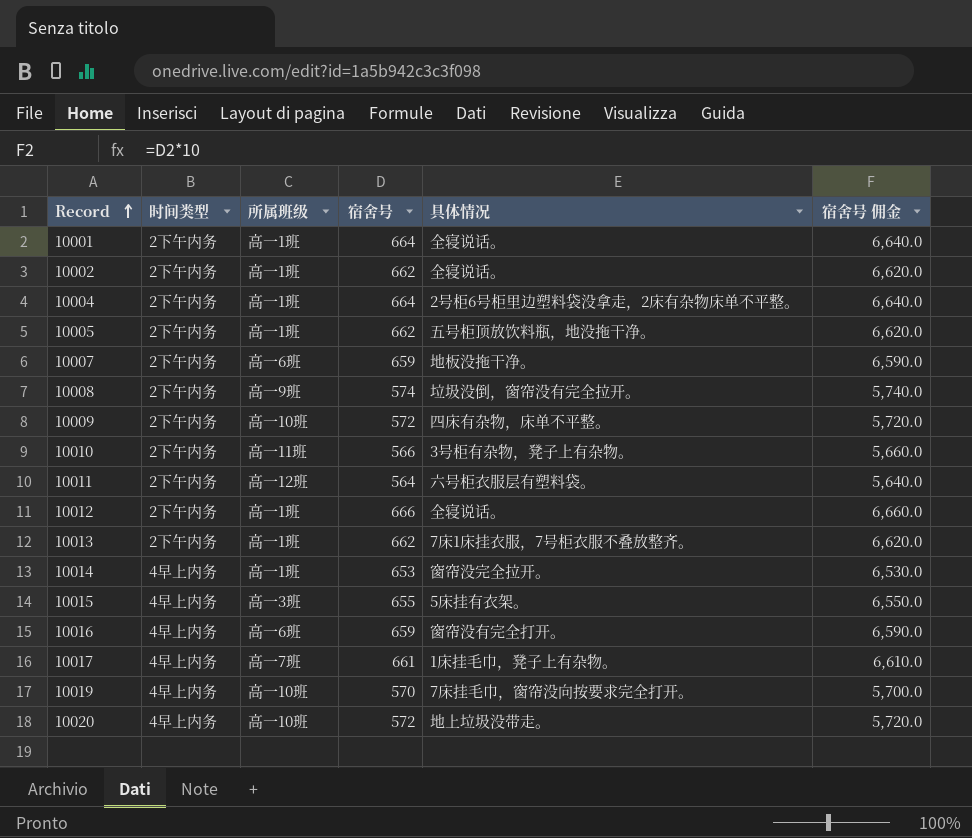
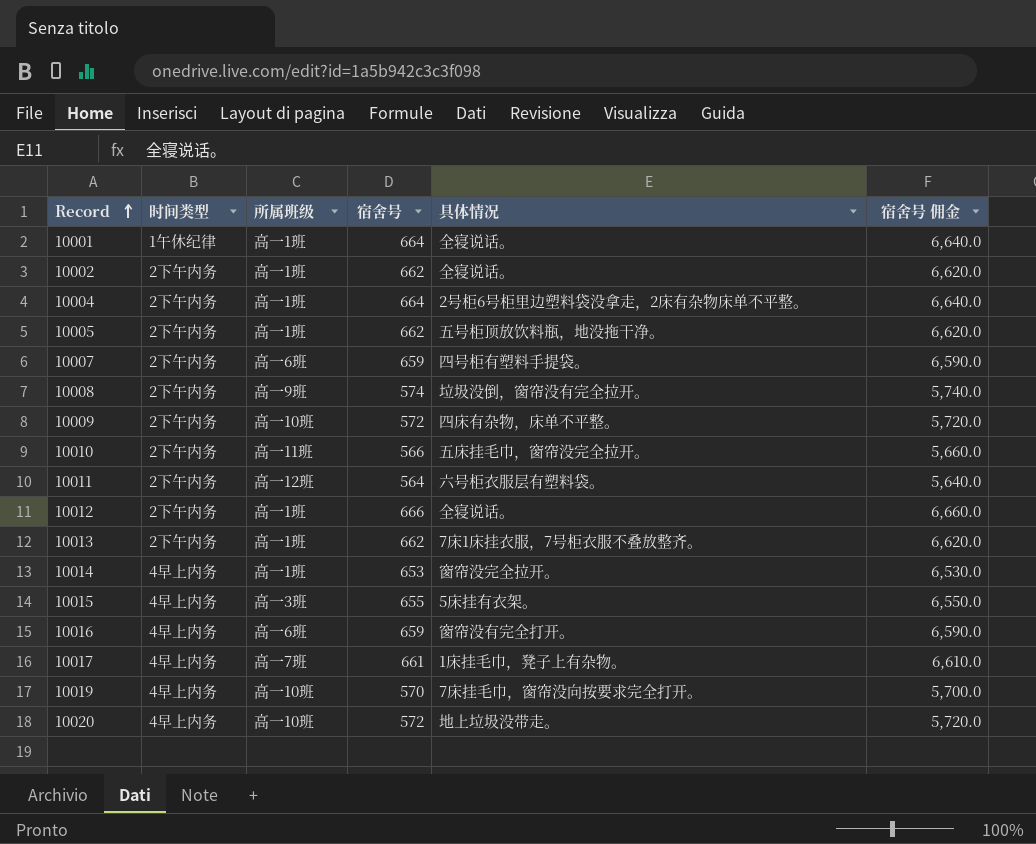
10001 | 时间类型: 2下午内务 -> 1午休纪律
10007 | 具体情况: 地板没拖干净。 -> 四号柜有塑料手提袋。
10010 | 具体情况: 3号柜有杂物，凳子上有杂物。 -> 五床挂毛巾，窗帘没完全拉开。

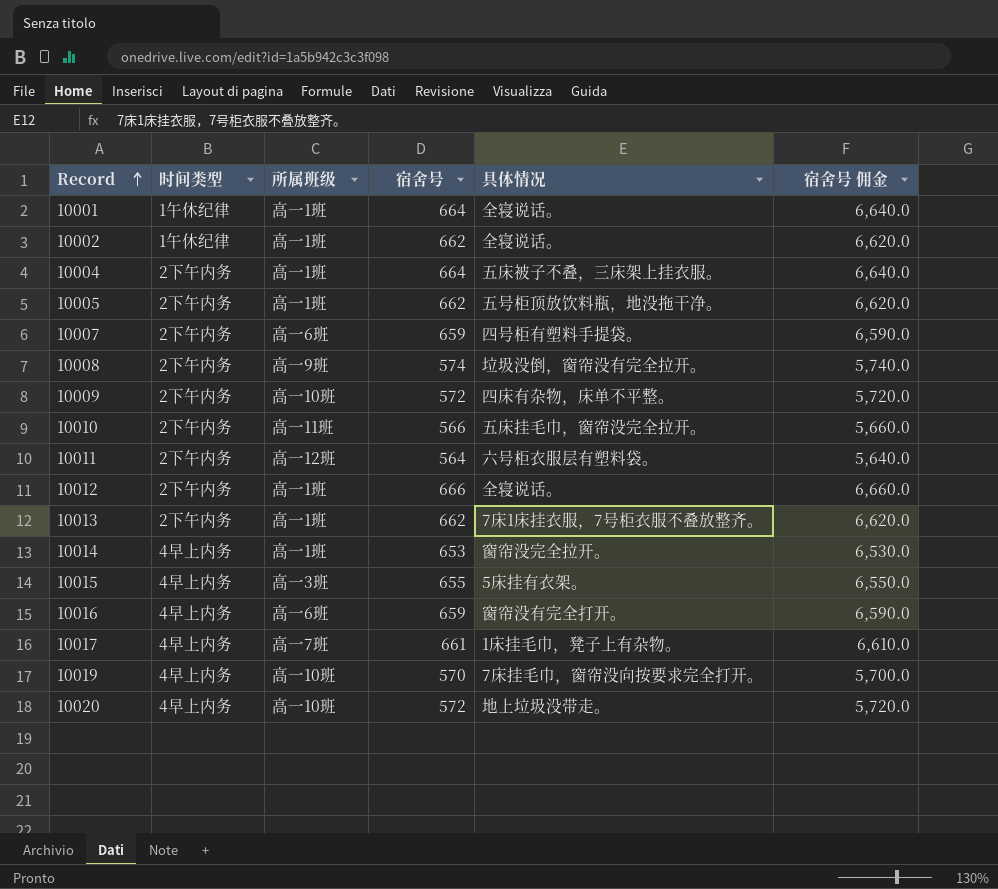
10002 | 时间类型: 2下午内务 -> 1午休纪律
10004 | 具体情况: 2号柜6号柜里边塑料袋没拿走，2床有杂物床单不平整。 -> 五床被子不叠，三床架上挂衣服。

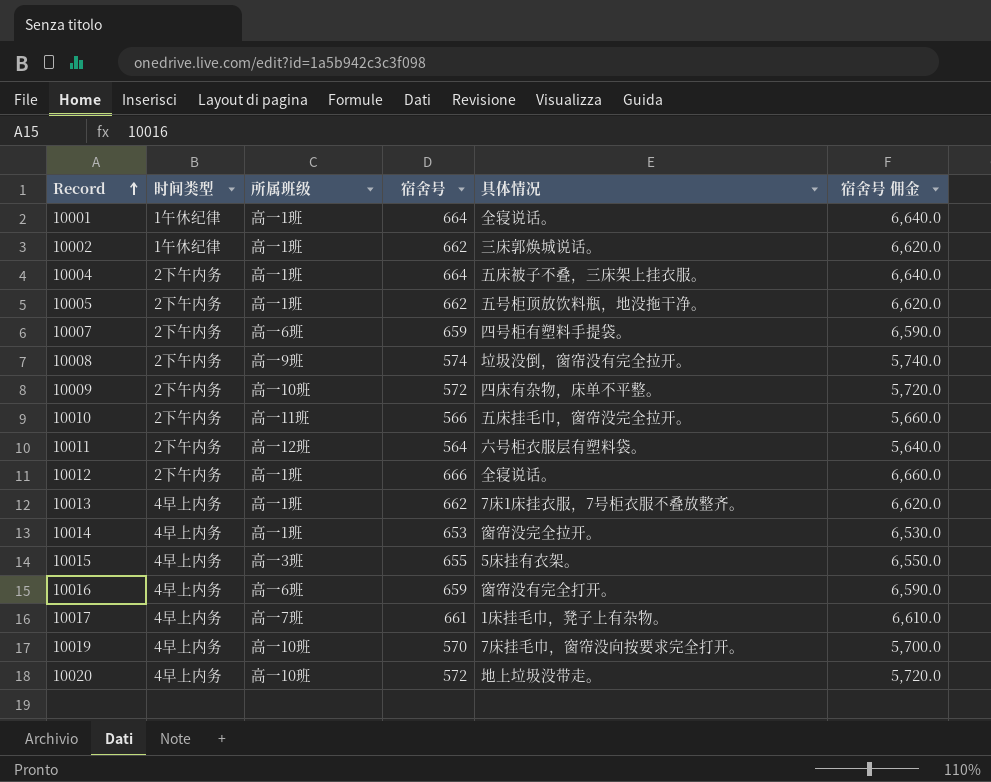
10002 | 具体情况: 全寝说话。 -> 三床郭焕城说话。
10013 | 时间类型: 2下午内务 -> 4早上内务

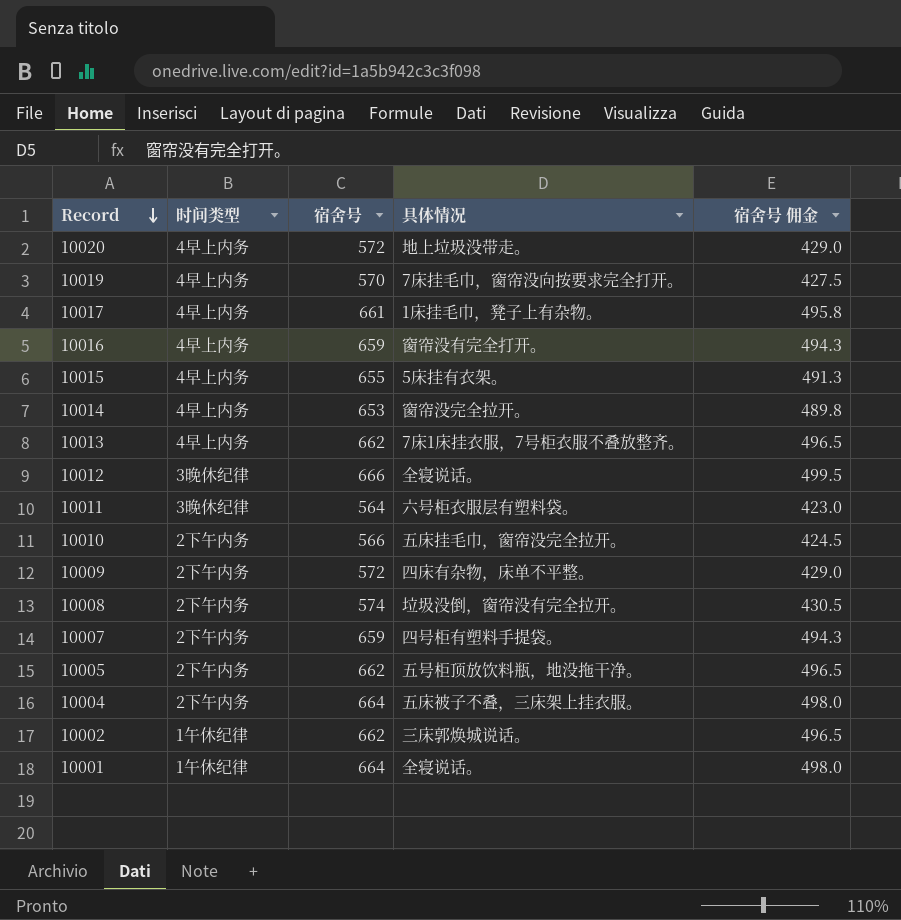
row order: Record ascending -> Record descending
column 所属班级 | position: 3 -> none
column 宿舍号 佣金 | formula: [宿舍号] * 10 -> [宿舍号] * 0.75
10012 | 时间类型: 2下午内务 -> 3晚休纪律
10011 | 时间类型: 2下午内务 -> 3晚休纪律

